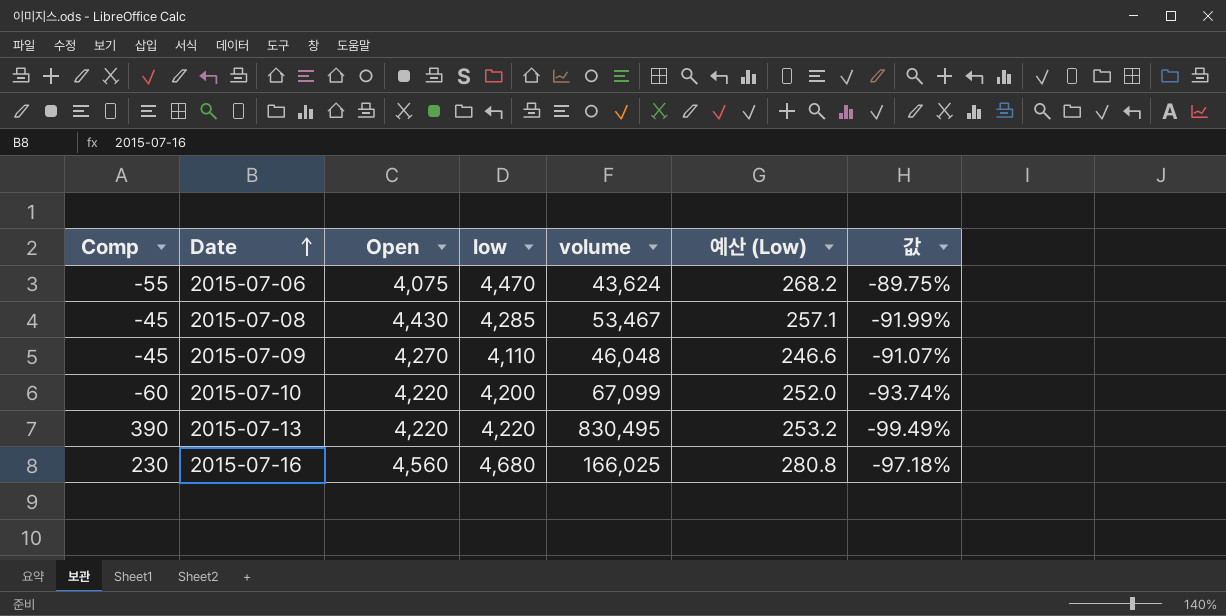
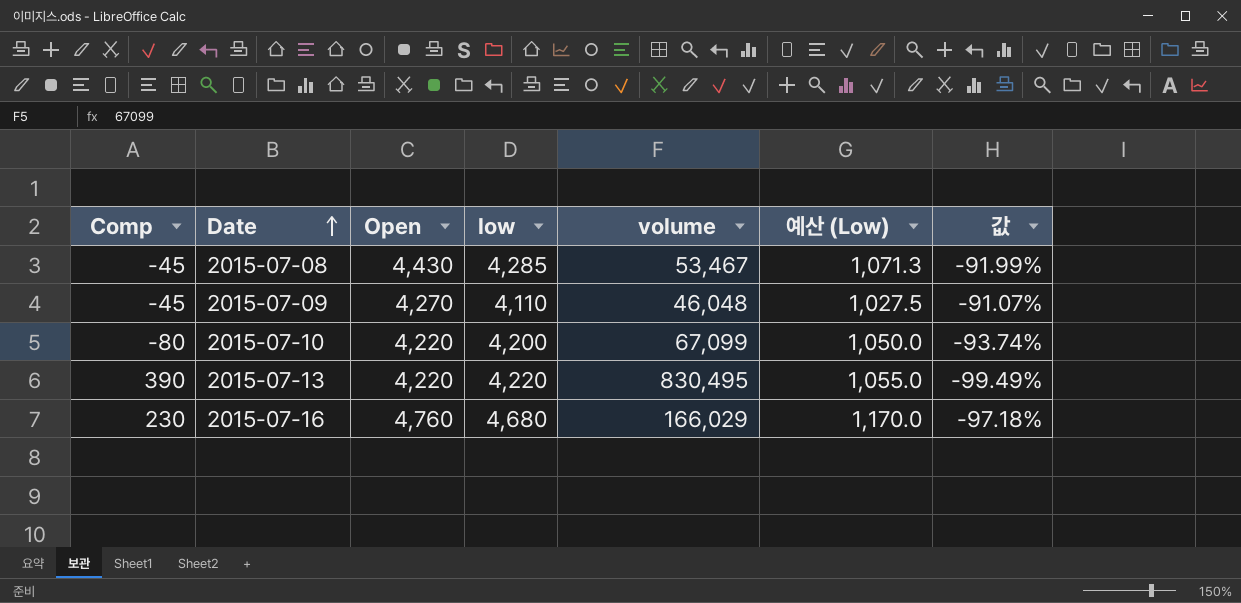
column 예산 (Low) | formula: [low] * 0.06 -> [low] * 0.25
row 2015-07-06: -55 | 4,075 | 4,470 | 43,624 | 268.2 | -89.75% -> none
2015-07-10 | Comp: -60 -> -80
2015-07-16 | Open: 4,560 -> 4,760
2015-07-16 | volume: 166,025 -> 166,029

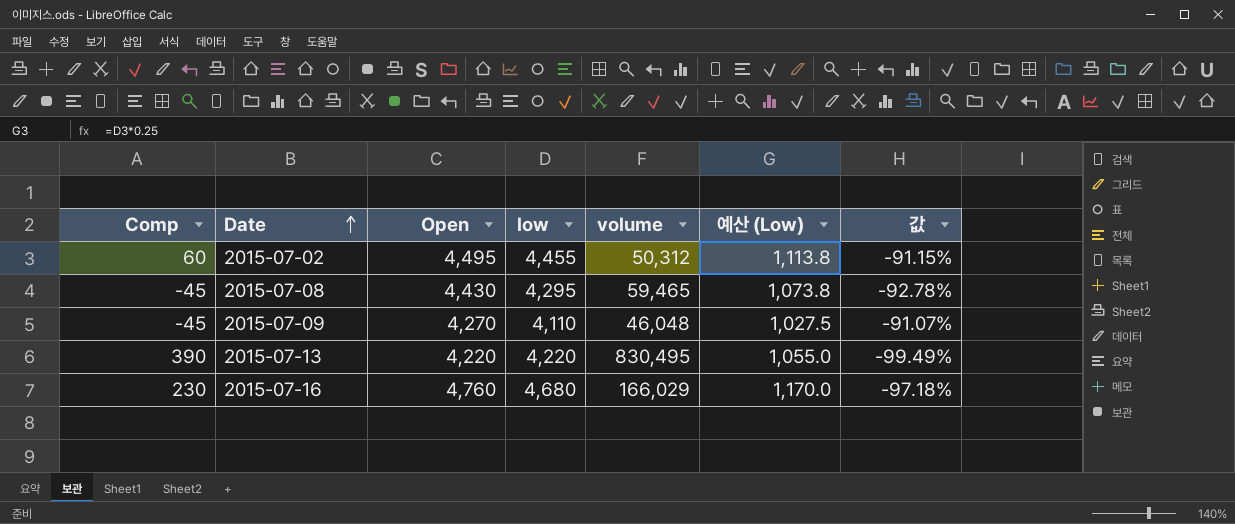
row 2015-07-10: -80 | 4,220 | 4,200 | 67,099 | 1,050.0 | -93.74% -> none
row 2015-07-02: none -> 60 | 4,495 | 4,455 | 50,312 | 1,113.8 | -91.15%
2015-07-08 | low: 4,285 -> 4,295
2015-07-08 | volume: 53,467 -> 59,465
2015-07-08 | 예산 (Low): 1,071.3 -> 1,073.8
2015-07-08 | 값: -91.99% -> -92.78%

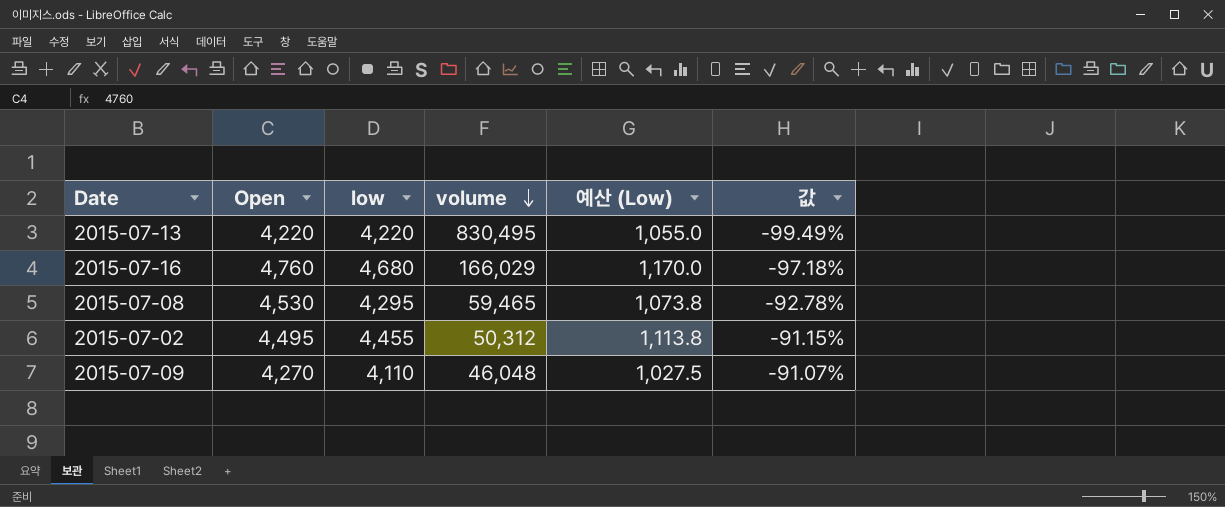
row order: Date ascending -> volume descending
column Comp | position: 1 -> none
2015-07-08 | Open: 4,430 -> 4,530

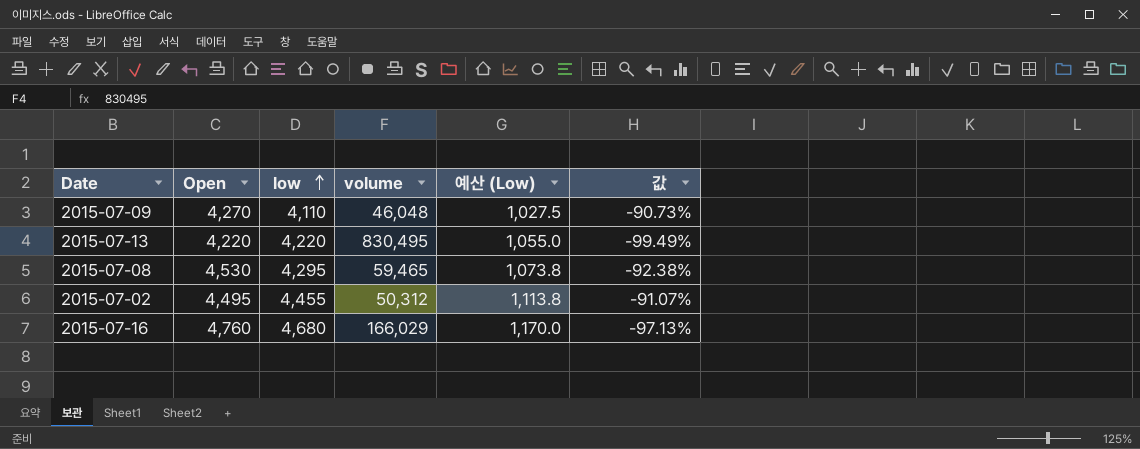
row order: volume descending -> low ascending
column 값 | formula: ([low] - [volume]) / [volume] -> ([Open] - [volume]) / [volume]

